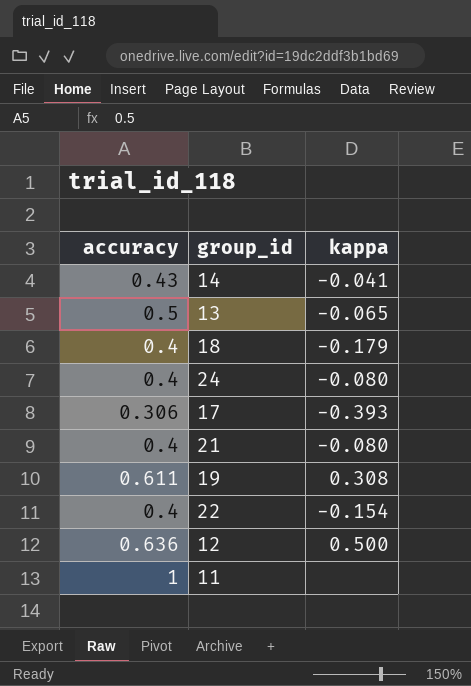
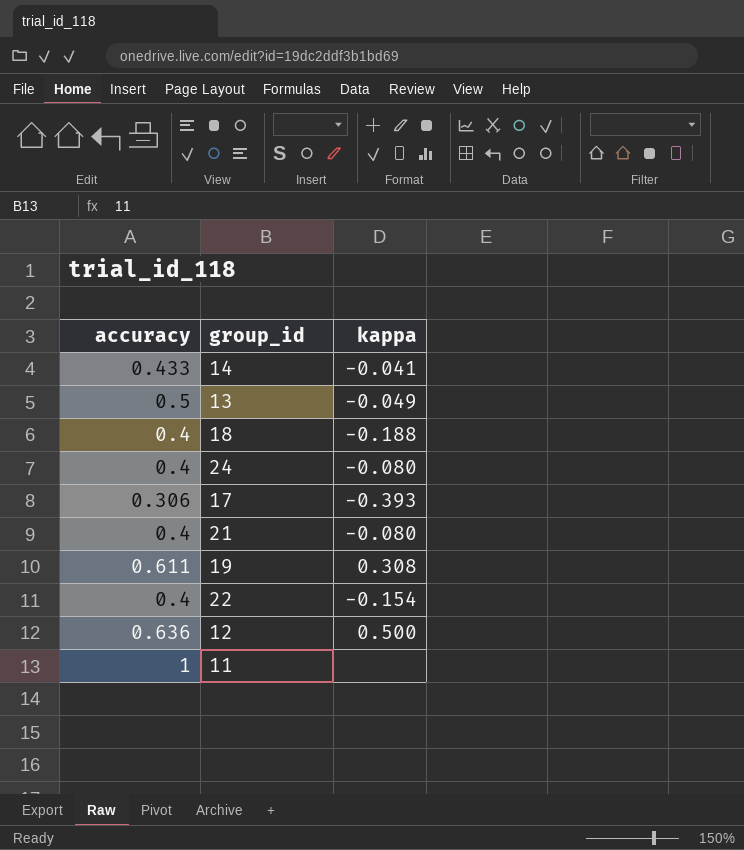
14 | accuracy: 0.43 -> 0.433
13 | kappa: -0.065 -> -0.049
18 | kappa: -0.179 -> -0.188

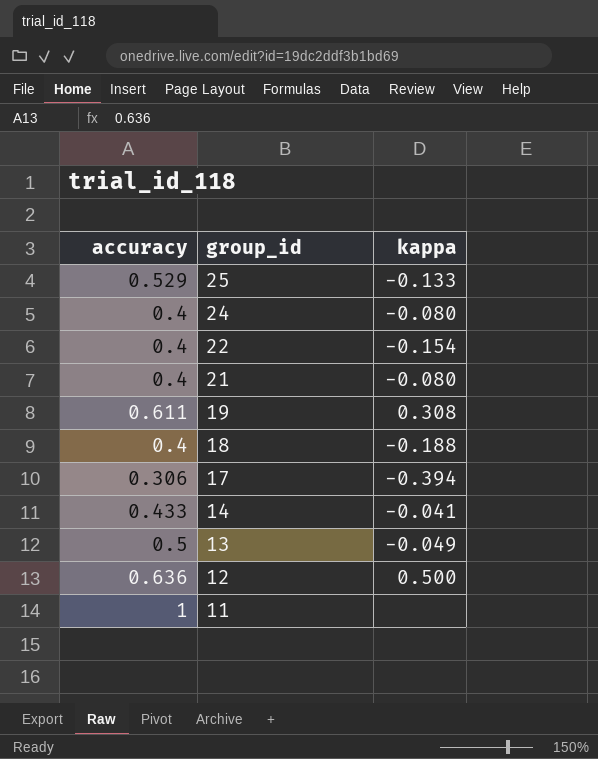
row order: none -> group_id descending
row 25: none -> 0.529 | -0.133
17 | kappa: -0.393 -> -0.394

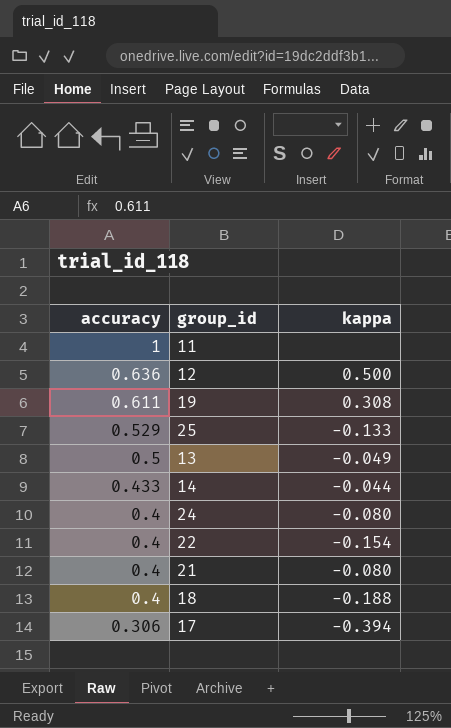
row order: group_id descending -> accuracy descending
14 | kappa: -0.041 -> -0.044

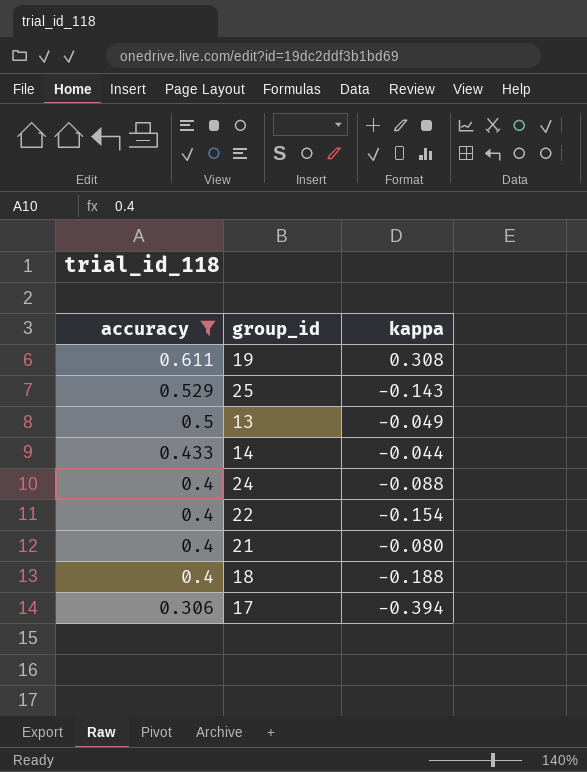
filter: none -> accuracy <= 0.611
25 | kappa: -0.133 -> -0.143
24 | kappa: -0.080 -> -0.088

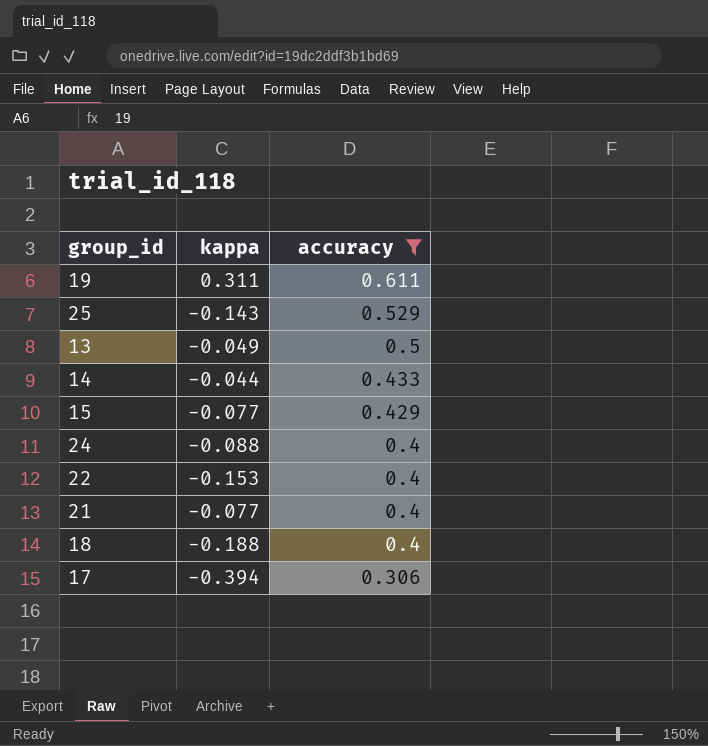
column accuracy | position: 1 -> 3
19 | kappa: 0.308 -> 0.311
row 15: none -> -0.077 | 0.429
22 | kappa: -0.154 -> -0.153
21 | kappa: -0.080 -> -0.077

